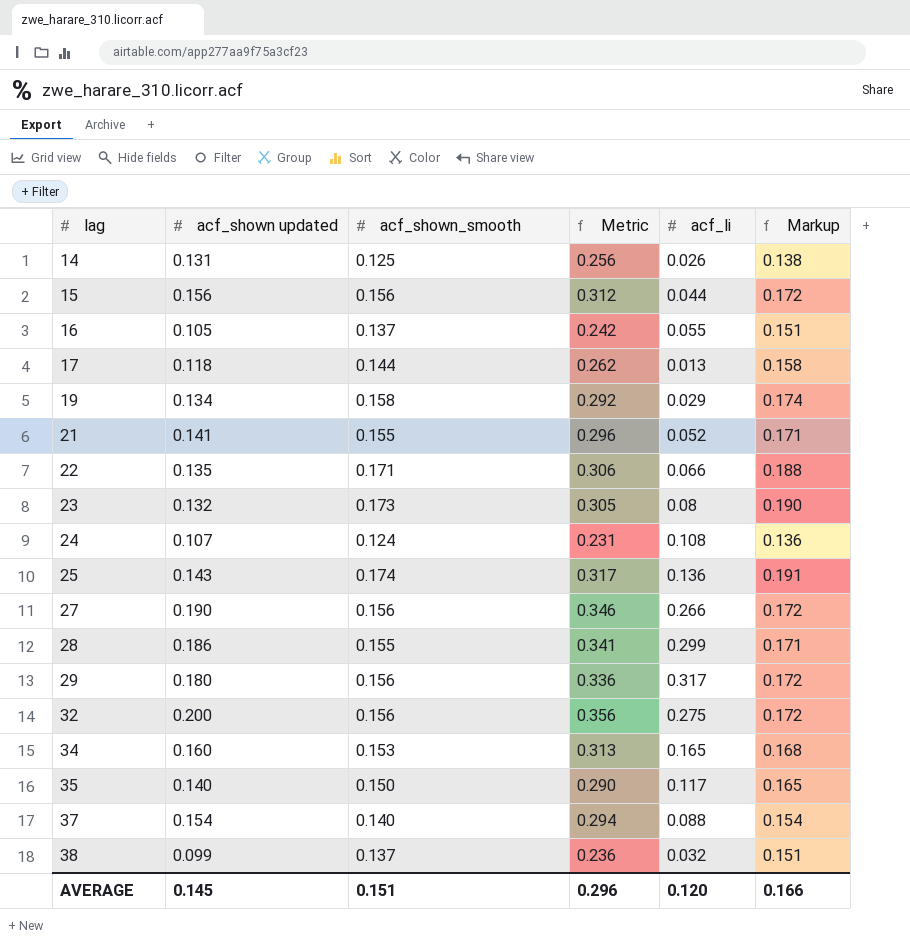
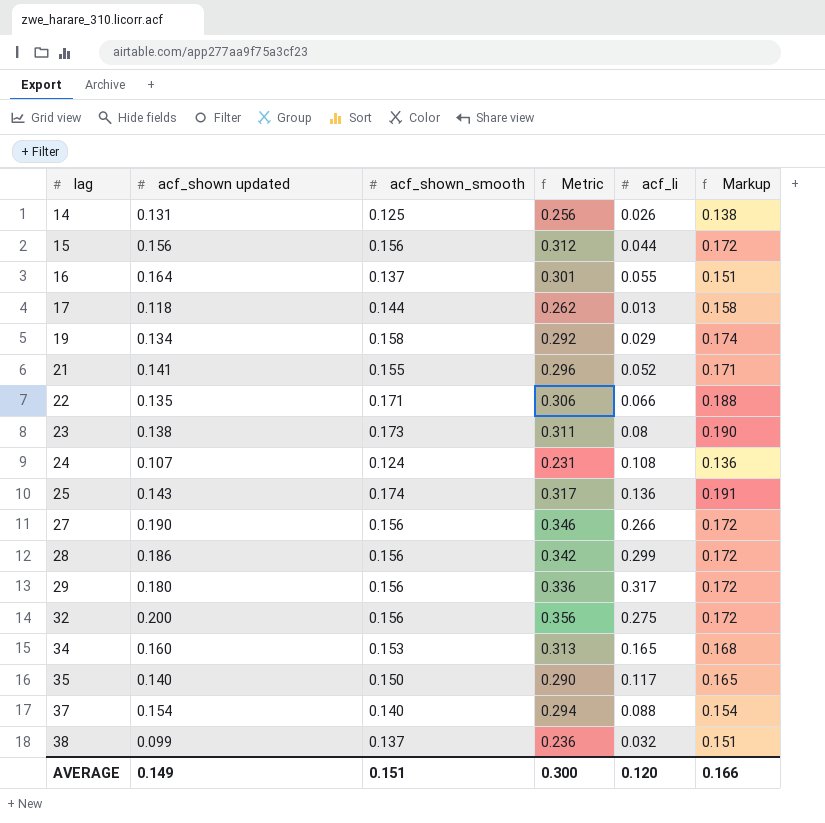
16 | acf_shown updated: 0.105 -> 0.164
16 | Metric: 0.242 -> 0.301
23 | acf_shown updated: 0.132 -> 0.138
23 | Metric: 0.305 -> 0.311
28 | acf_shown_smooth: 0.155 -> 0.156
28 | Metric: 0.341 -> 0.342
28 | Markup: 0.171 -> 0.172
AVERAGE | acf_shown updated: 0.145 -> 0.149
AVERAGE | Metric: 0.296 -> 0.300

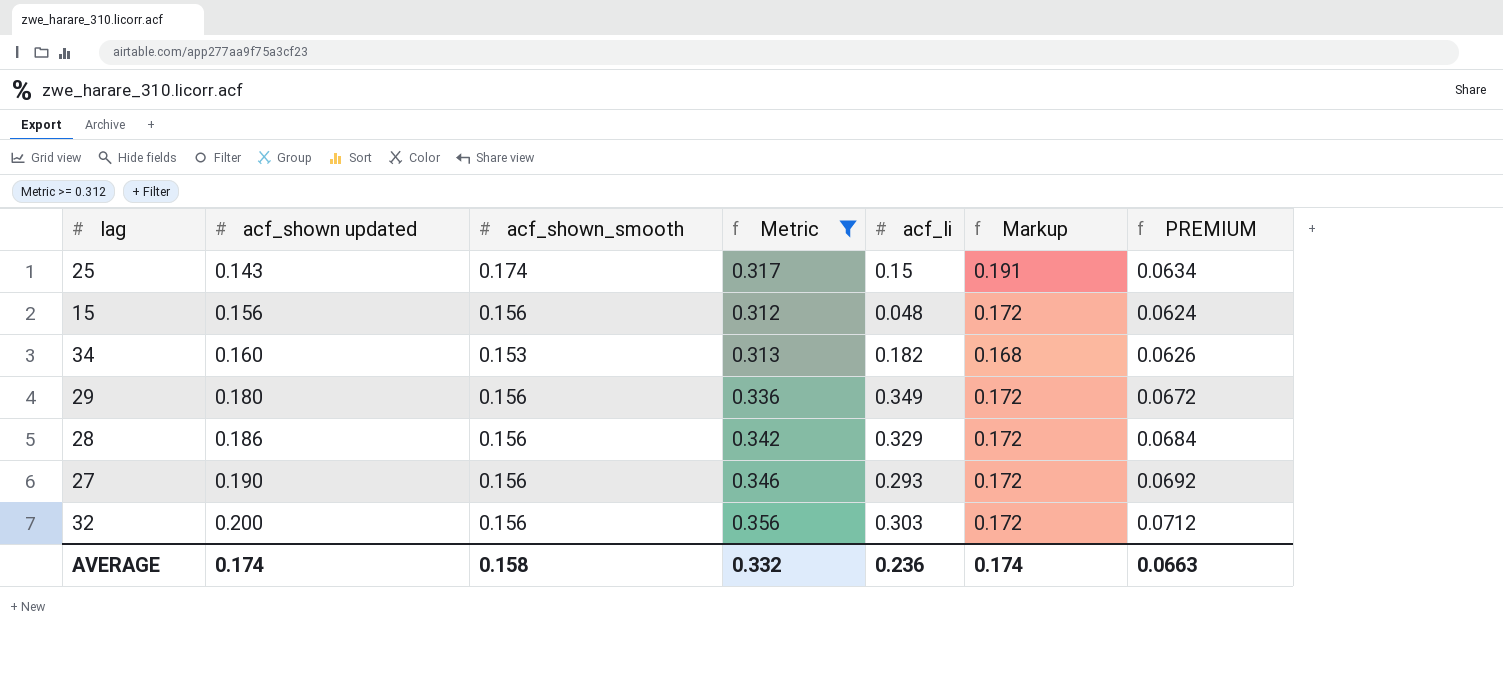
filter: none -> Metric >= 0.312
row order: lag ascending -> acf_shown updated ascending
column PREMIUM | formula: none -> [Metric] * 0.2
25 | acf_li: 0.136 -> 0.15
15 | acf_li: 0.044 -> 0.048
34 | acf_li: 0.165 -> 0.182
29 | acf_li: 0.317 -> 0.349
28 | acf_li: 0.299 -> 0.329
27 | acf_li: 0.266 -> 0.293
32 | acf_li: 0.275 -> 0.303
AVERAGE | acf_shown updated: 0.149 -> 0.174
AVERAGE | acf_shown_smooth: 0.151 -> 0.158
AVERAGE | Metric: 0.300 -> 0.332
AVERAGE | acf_li: 0.120 -> 0.236
AVERAGE | Markup: 0.166 -> 0.174

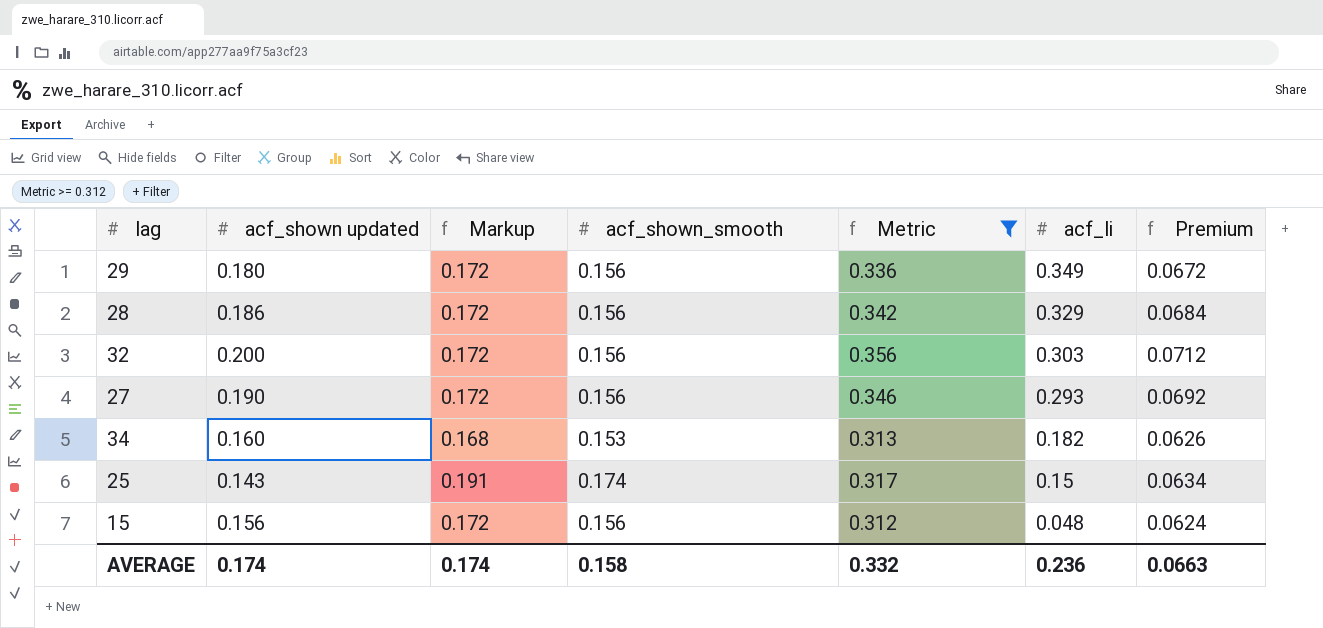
row order: acf_shown updated ascending -> acf_li descending
column Markup | position: 6 -> 3
column name: PREMIUM -> Premium

